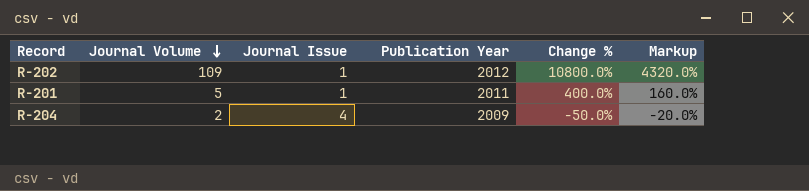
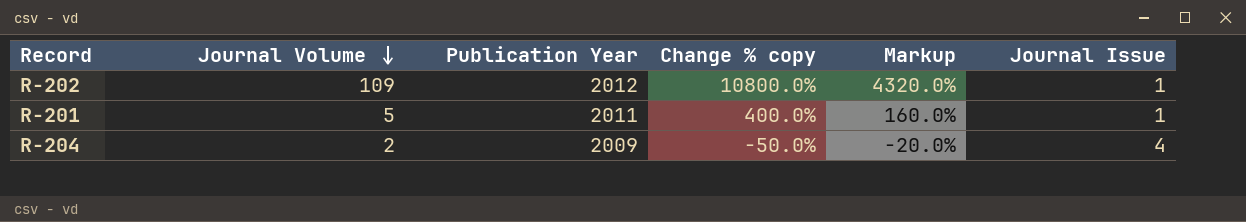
column name: Change % -> Change % copy
column Journal Issue | position: 3 -> 6

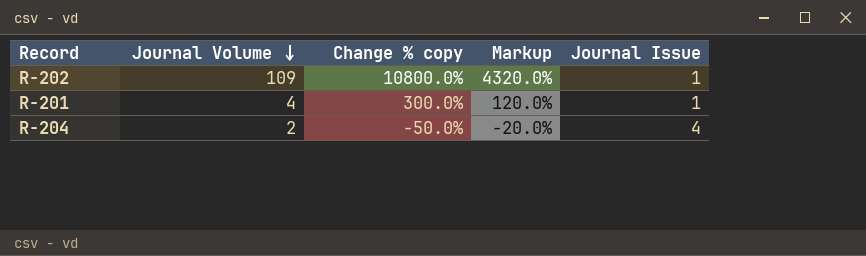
column Publication Year | position: 3 -> none
R-201 | Journal Volume: 5 -> 4
R-201 | Change % copy: 400.0% -> 300.0%
R-201 | Markup: 160.0% -> 120.0%

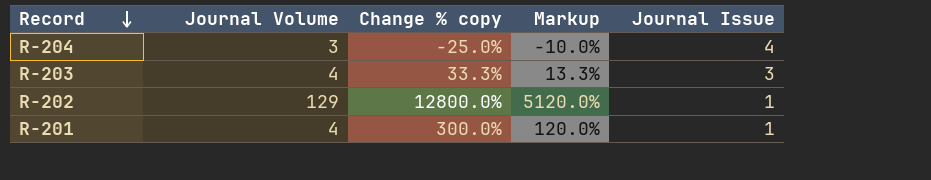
row order: Journal Volume descending -> Record descending
R-204 | Journal Volume: 2 -> 3
R-204 | Change % copy: -50.0% -> -25.0%
R-204 | Markup: -20.0% -> -10.0%
row R-203: none -> 4 | 33.3% | 13.3% | 3
R-202 | Journal Volume: 109 -> 129
R-202 | Change % copy: 10800.0% -> 12800.0%
R-202 | Markup: 4320.0% -> 5120.0%

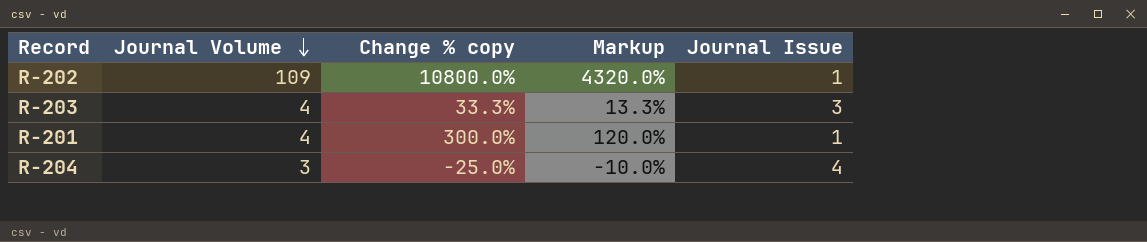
row order: Record descending -> Journal Volume descending
R-202 | Journal Volume: 129 -> 109
R-202 | Change % copy: 12800.0% -> 10800.0%
R-202 | Markup: 5120.0% -> 4320.0%

